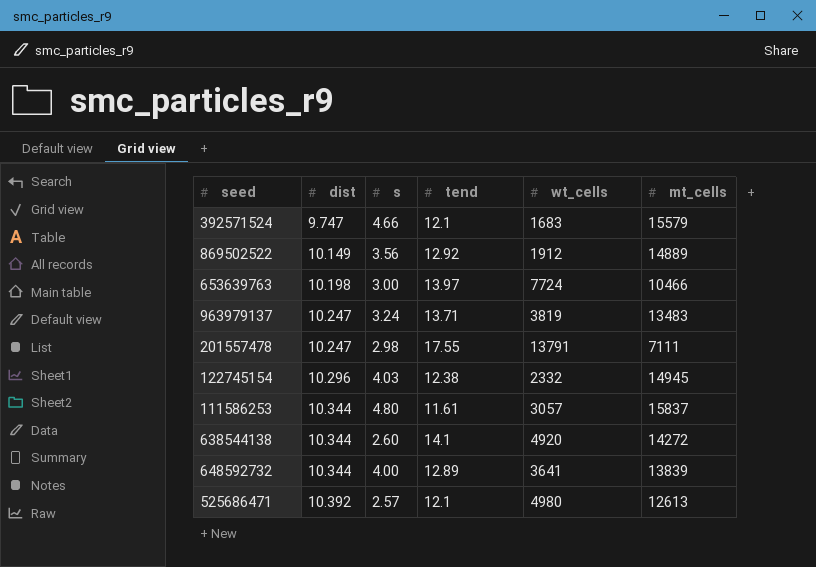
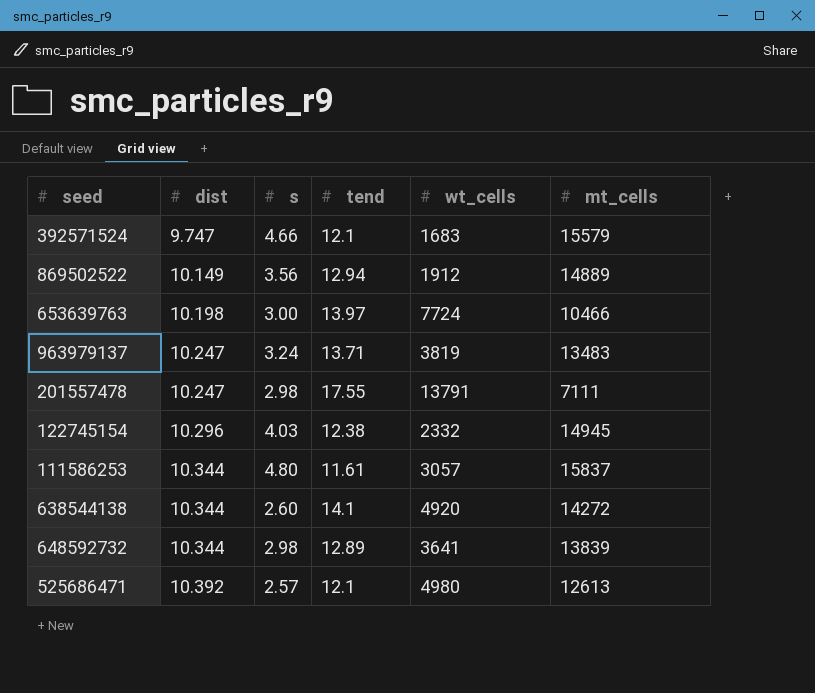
869502522 | tend: 12.92 -> 12.94
648592732 | s: 4.00 -> 2.98

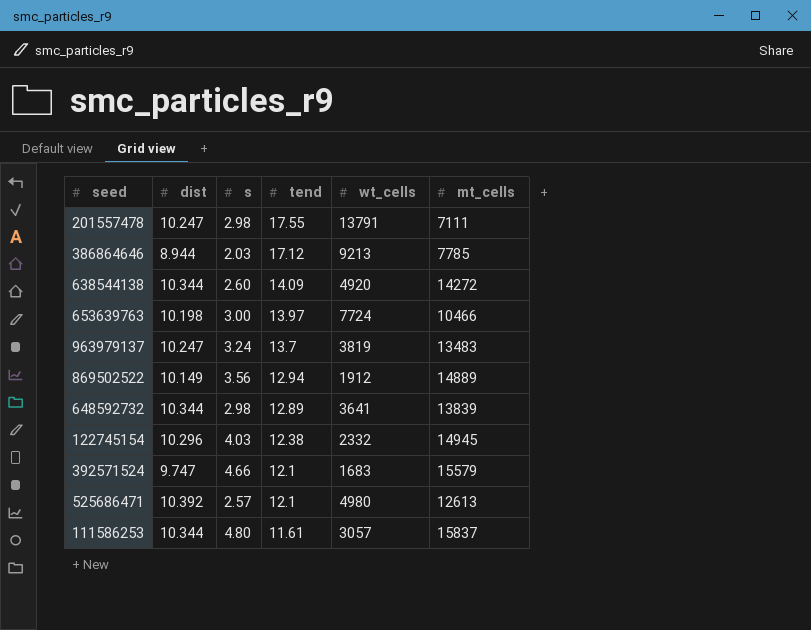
row order: dist ascending -> tend descending
row 386864646: none -> 8.944 | 2.03 | 17.12 | 9213 | 7785
638544138 | tend: 14.1 -> 14.09
963979137 | tend: 13.71 -> 13.7

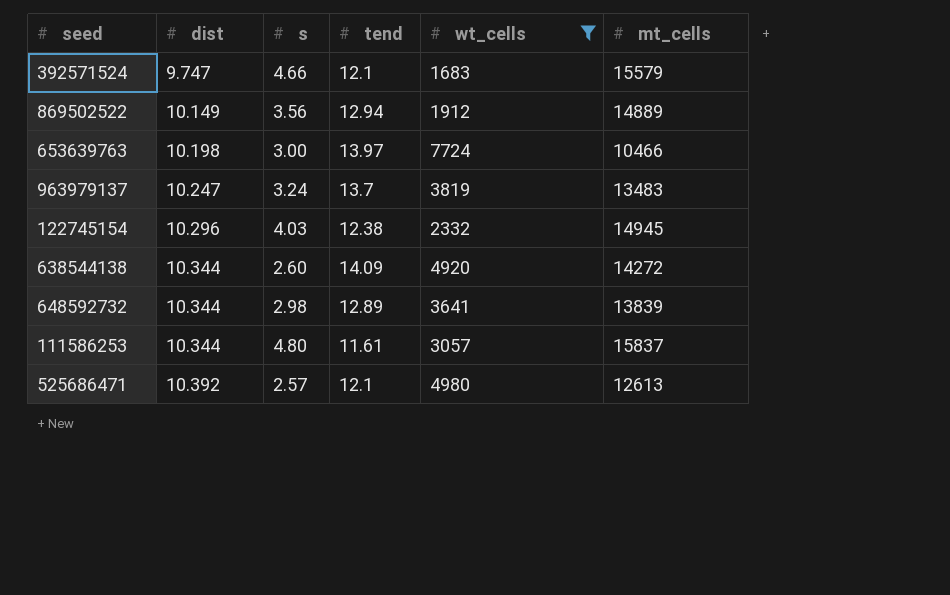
filter: none -> wt_cells <= 7724
row order: tend descending -> dist ascending

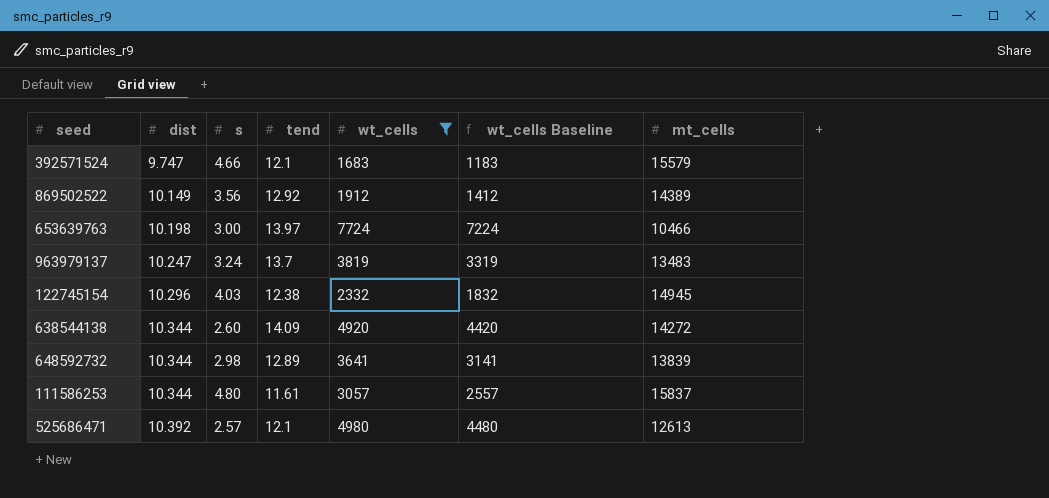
column wt_cells Baseline | formula: none -> [wt_cells] - 500
869502522 | tend: 12.94 -> 12.92
869502522 | mt_cells: 14889 -> 14389

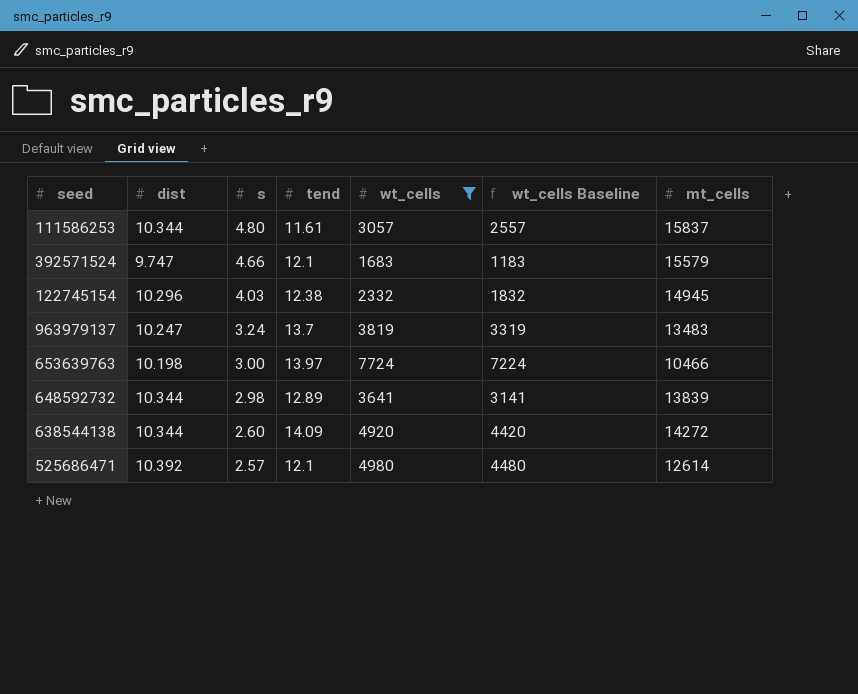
row order: dist ascending -> s descending
row 869502522: 10.149 | 3.56 | 12.92 | 1912 | 1412 | 14389 -> none
525686471 | mt_cells: 12613 -> 12614

